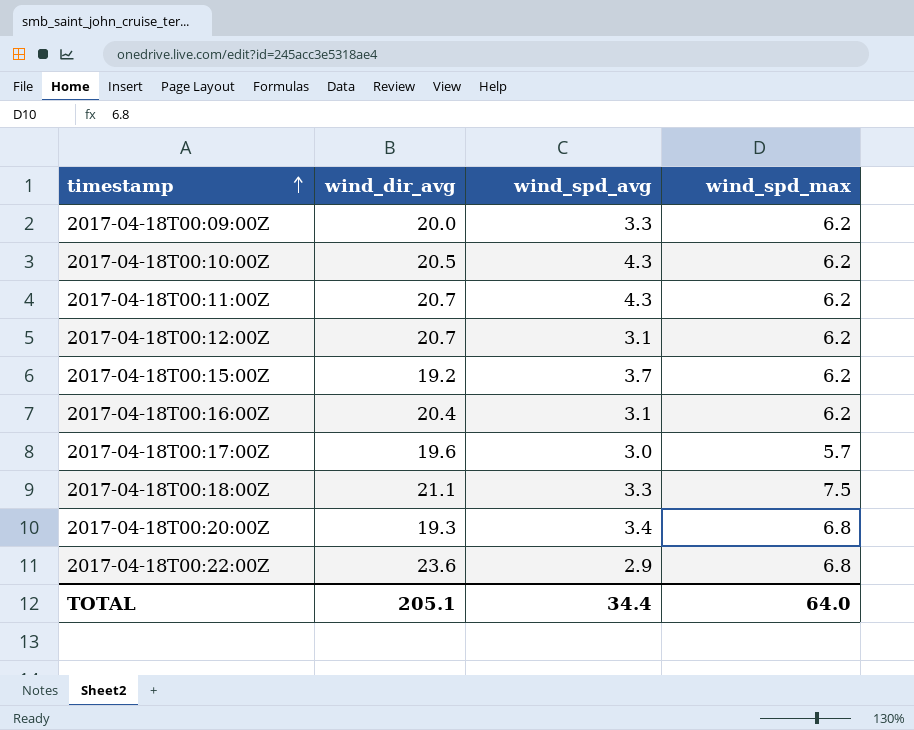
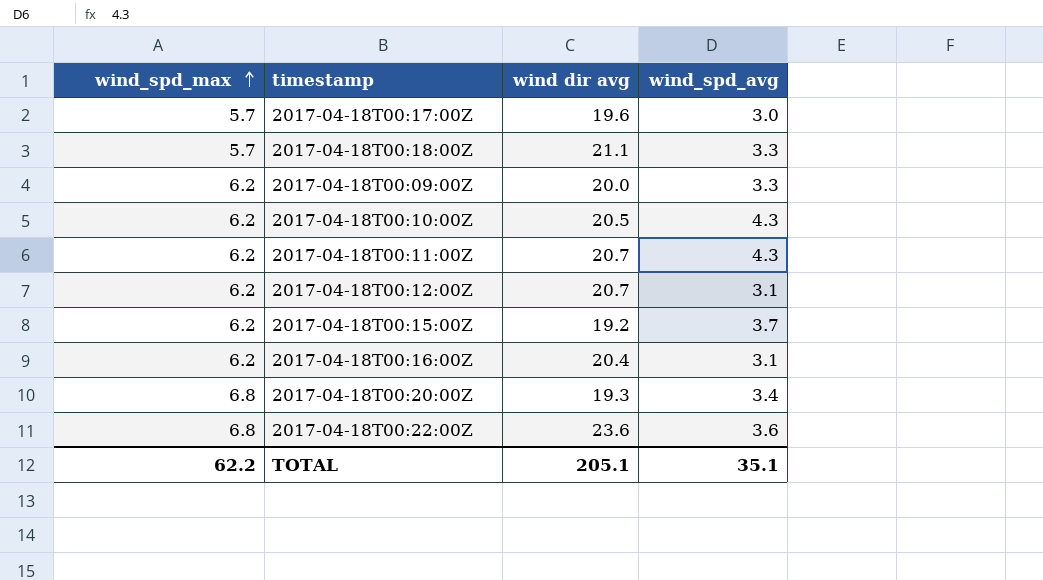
row order: timestamp ascending -> wind_spd_max ascending
column wind_spd_max | position: 4 -> 1
column name: wind_dir_avg -> wind dir avg
2017-04-18T00:18:00Z | wind_spd_max: 7.5 -> 5.7
2017-04-18T00:22:00Z | wind_spd_avg: 2.9 -> 3.6
TOTAL | wind_spd_max: 64.0 -> 62.2
TOTAL | wind_spd_avg: 34.4 -> 35.1

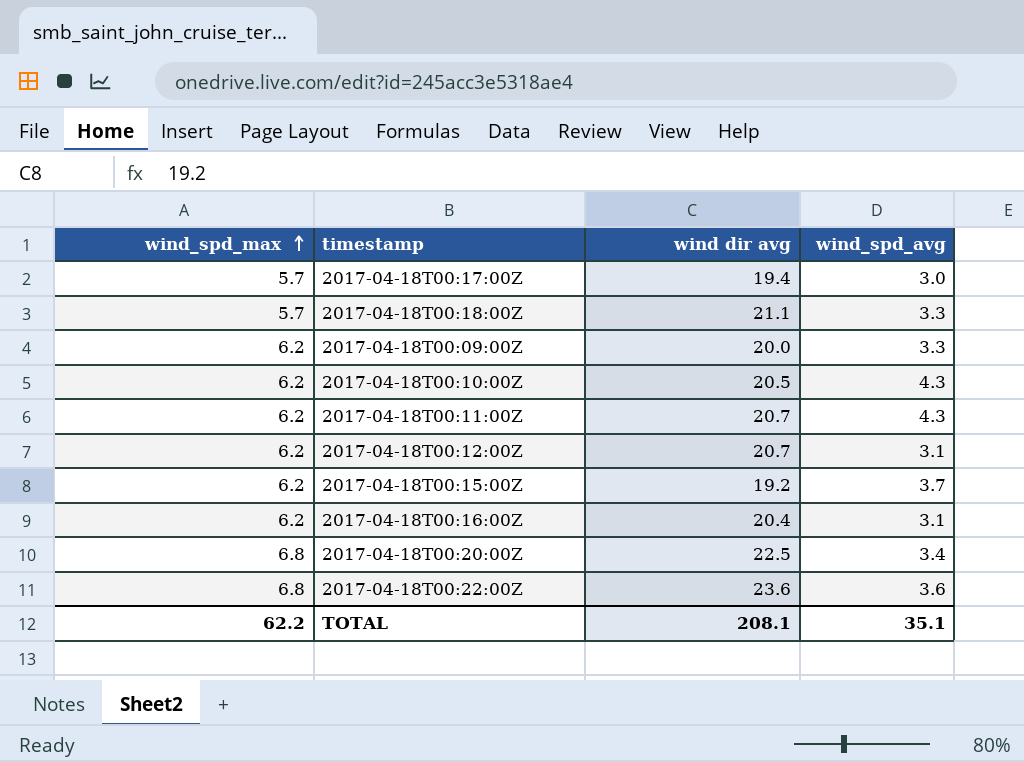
2017-04-18T00:17:00Z | wind dir avg: 19.6 -> 19.4
2017-04-18T00:20:00Z | wind dir avg: 19.3 -> 22.5
TOTAL | wind dir avg: 205.1 -> 208.1

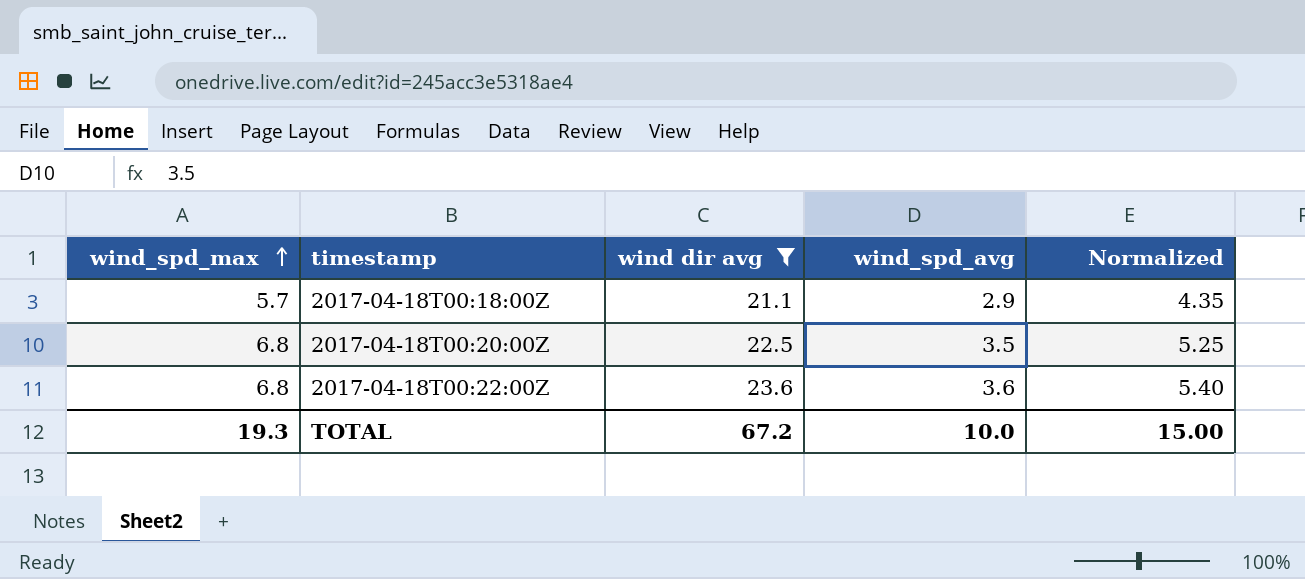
filter: none -> wind dir avg >= 21.1
column Normalized | formula: none -> [wind_spd_avg] * 1.5
2017-04-18T00:18:00Z | wind_spd_avg: 3.3 -> 2.9
2017-04-18T00:20:00Z | wind_spd_avg: 3.4 -> 3.5
TOTAL | wind_spd_max: 62.2 -> 19.3
TOTAL | wind dir avg: 208.1 -> 67.2
TOTAL | wind_spd_avg: 35.1 -> 10.0

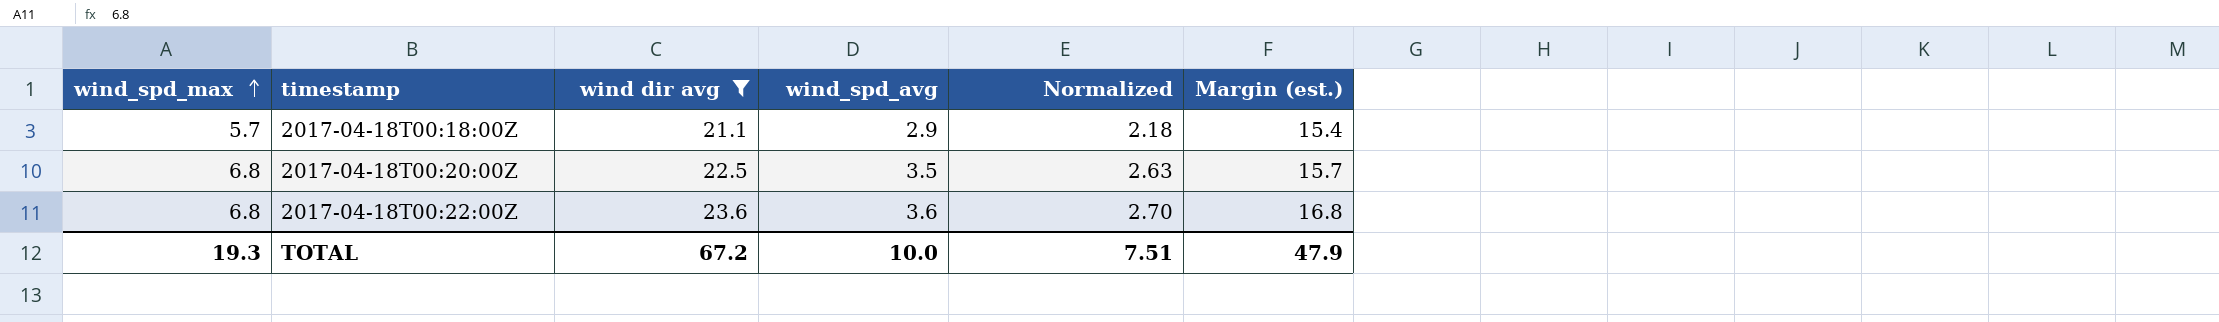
column Normalized | formula: [wind_spd_avg] * 1.5 -> [wind_spd_avg] * 0.75
column Margin (est.) | formula: none -> [wind dir avg] - [wind_spd_max]
TOTAL | Normalized: 15.00 -> 7.51

